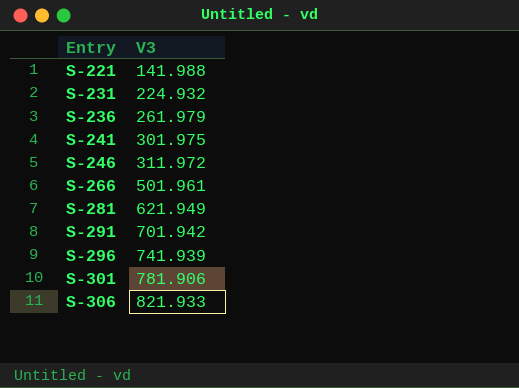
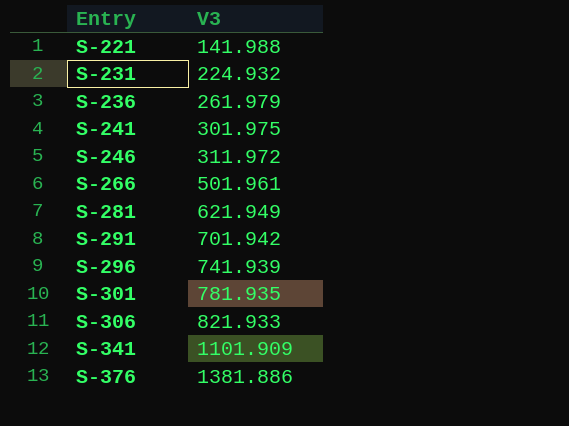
S-301 | V3: 781.906 -> 781.935
row S-341: none -> 1101.909
row S-376: none -> 1381.886

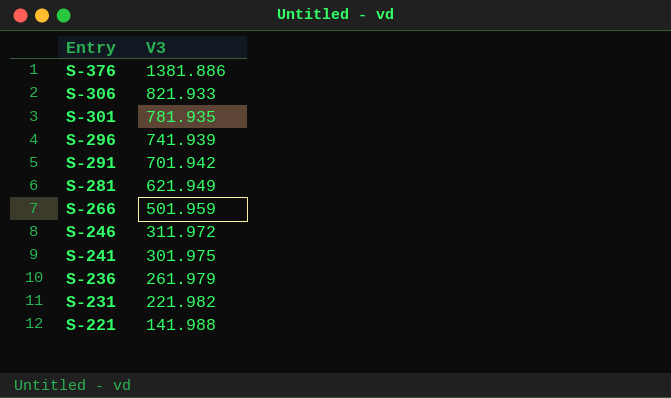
row order: Entry ascending -> Entry descending
row S-341: 1101.909 -> none
S-266 | V3: 501.961 -> 501.959
S-231 | V3: 224.932 -> 221.982

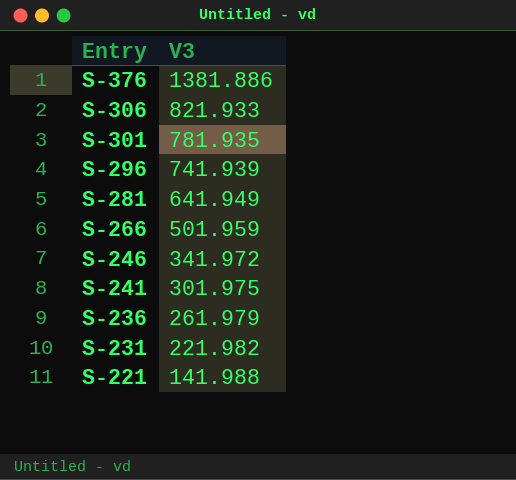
row S-291: 701.942 -> none
S-281 | V3: 621.949 -> 641.949
S-246 | V3: 311.972 -> 341.972

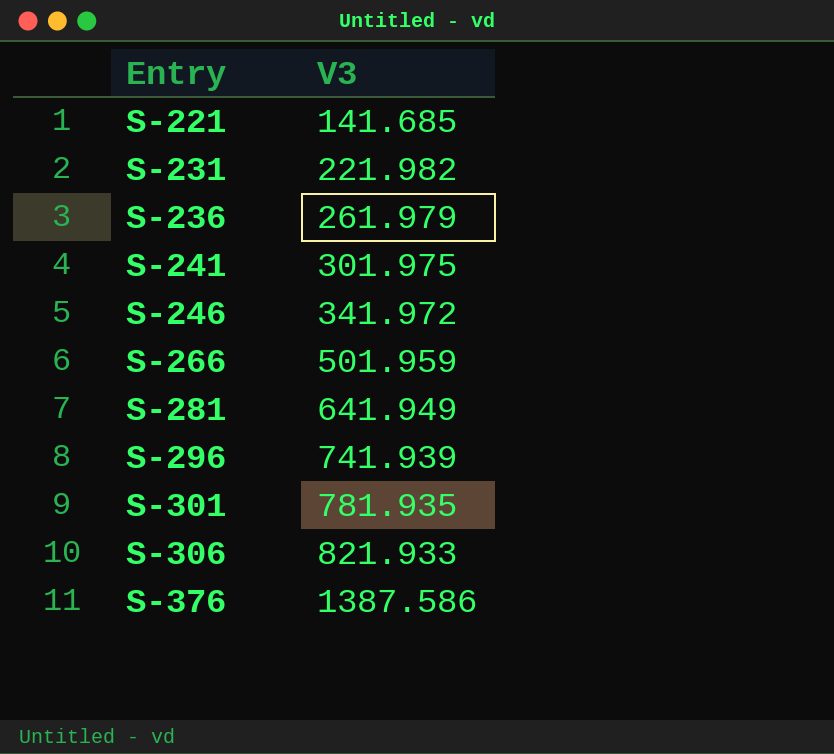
row order: Entry descending -> Entry ascending
S-221 | V3: 141.988 -> 141.685
S-376 | V3: 1381.886 -> 1387.586

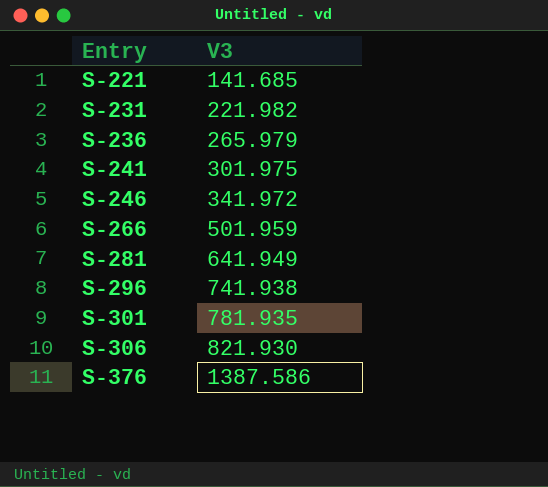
S-236 | V3: 261.979 -> 265.979
S-296 | V3: 741.939 -> 741.938
S-306 | V3: 821.933 -> 821.930

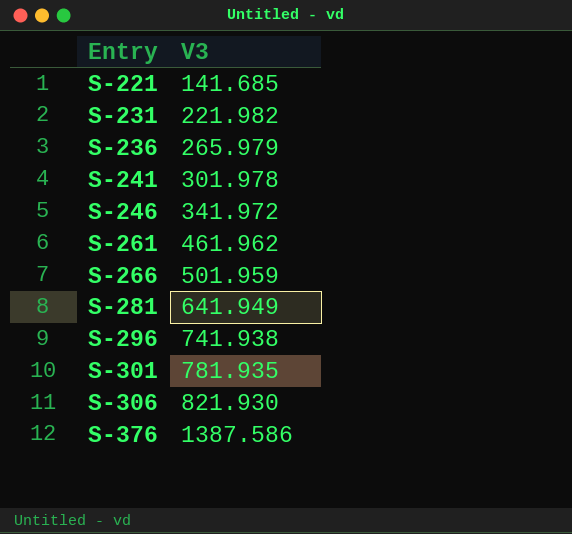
S-241 | V3: 301.975 -> 301.978
row S-261: none -> 461.962

